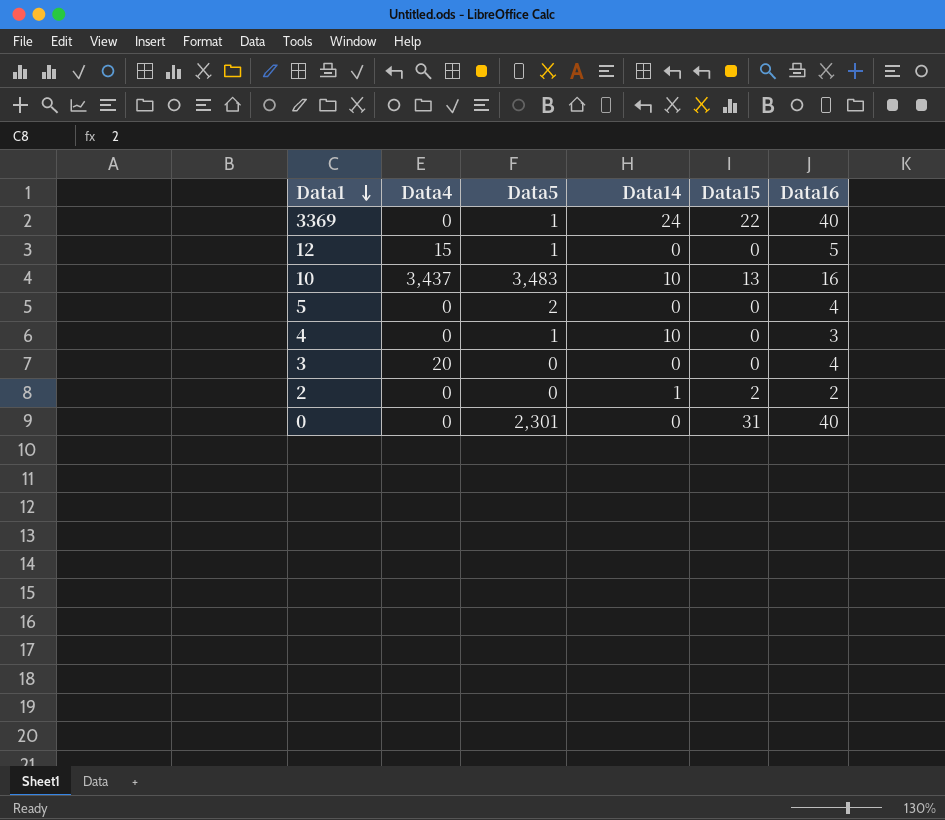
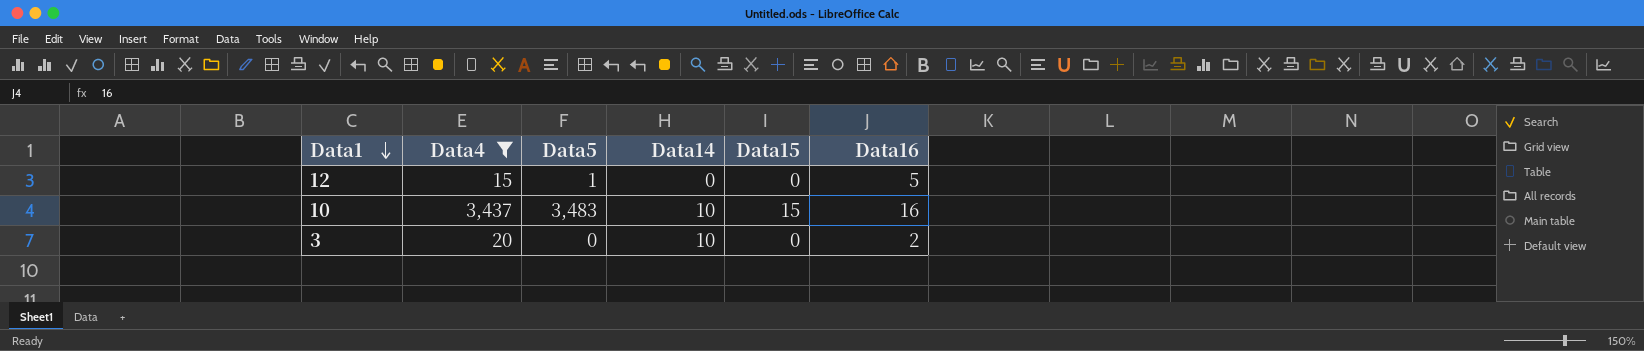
filter: none -> Data4 != 0
10 | Data15: 13 -> 15
3 | Data14: 0 -> 10
3 | Data16: 4 -> 2

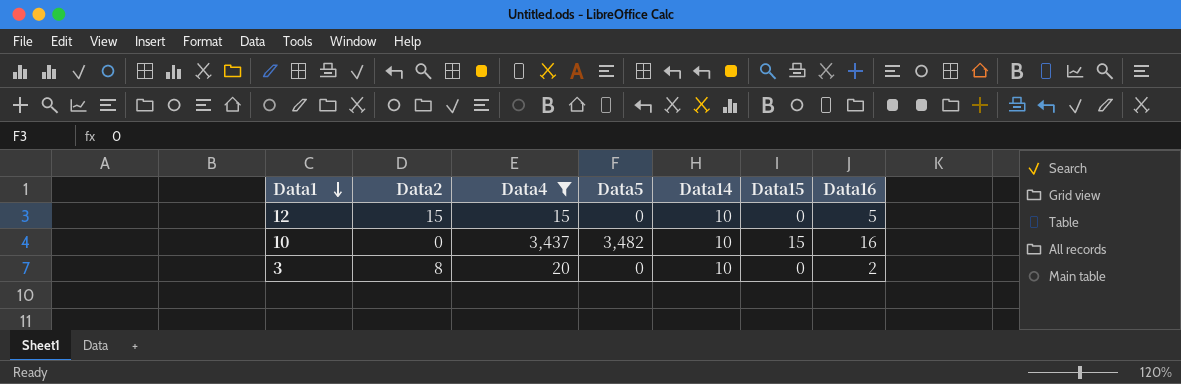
column Data2 | position: none -> 2
12 | Data5: 1 -> 0
12 | Data14: 0 -> 10
10 | Data5: 3,483 -> 3,482

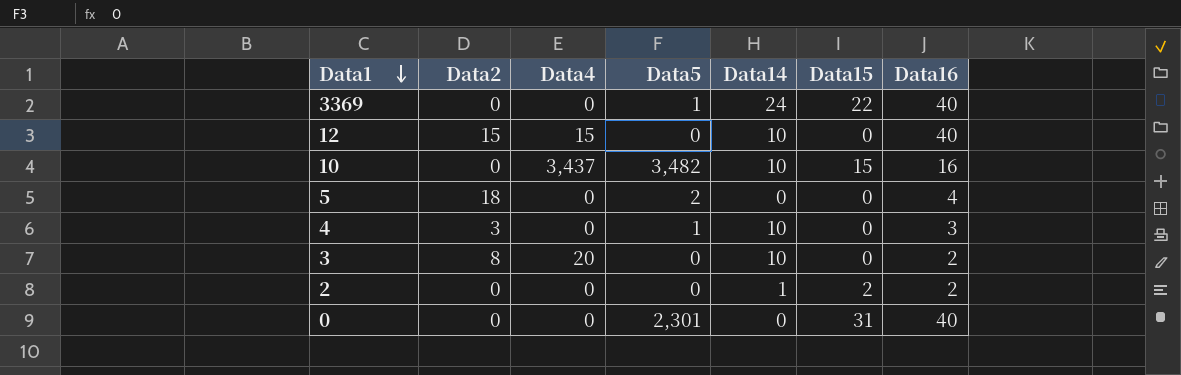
filter: Data4 != 0 -> none
12 | Data16: 5 -> 40

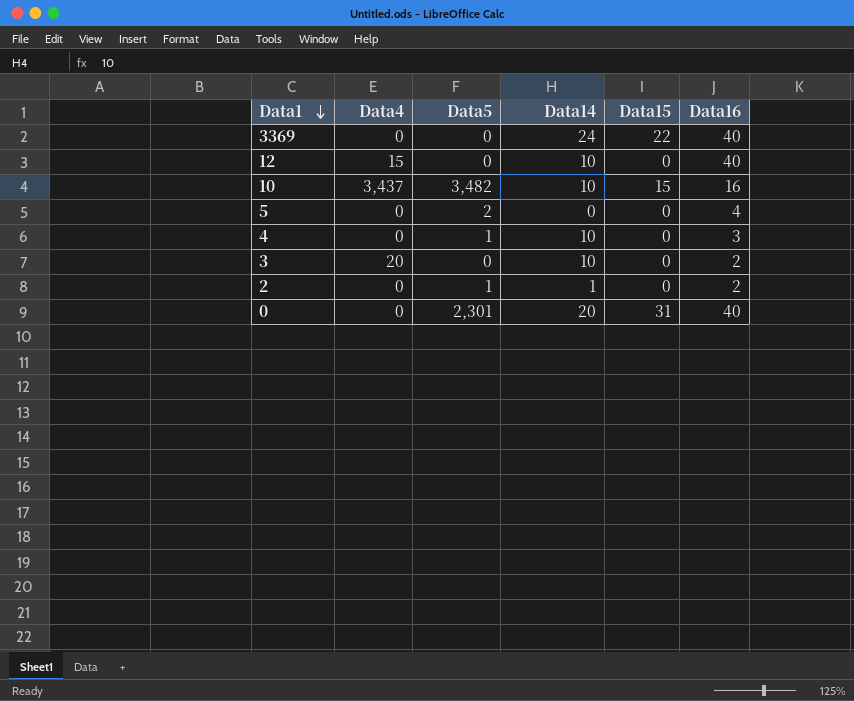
column Data2 | position: 2 -> none
3369 | Data5: 1 -> 0
2 | Data5: 0 -> 1
2 | Data15: 2 -> 0
0 | Data14: 0 -> 20

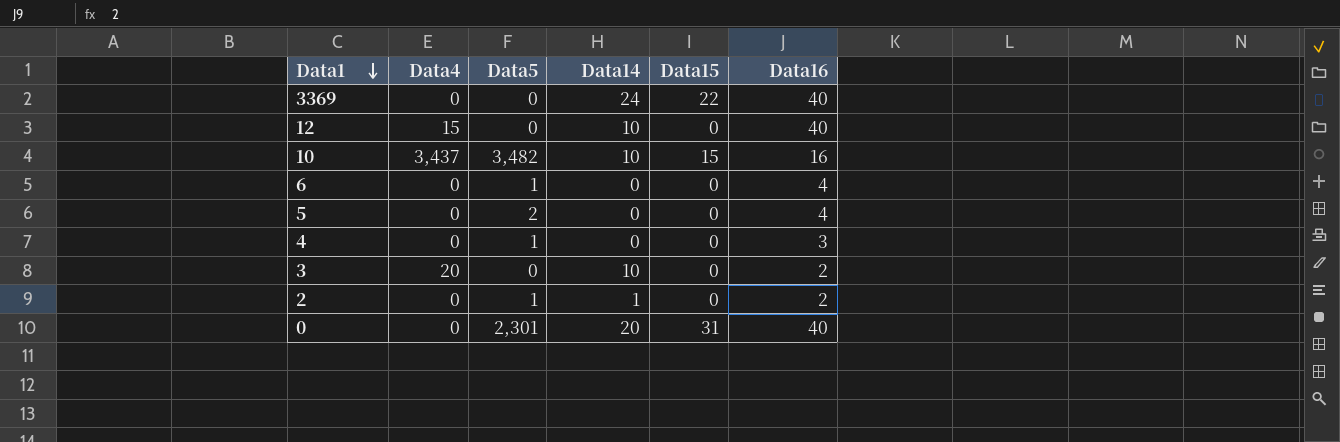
row 6: none -> 0 | 1 | 0 | 0 | 4
4 | Data14: 10 -> 0

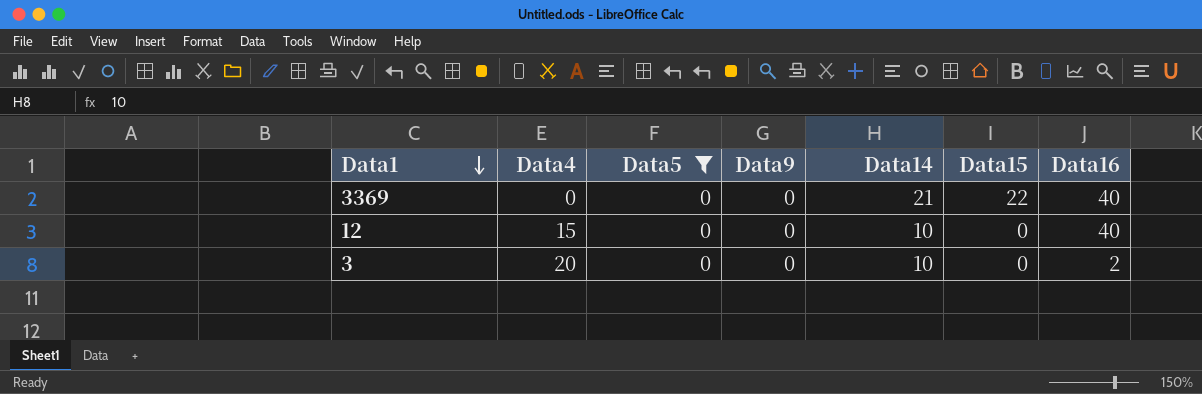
filter: none -> Data5 = 0
column Data9 | position: none -> 4
3369 | Data14: 24 -> 21

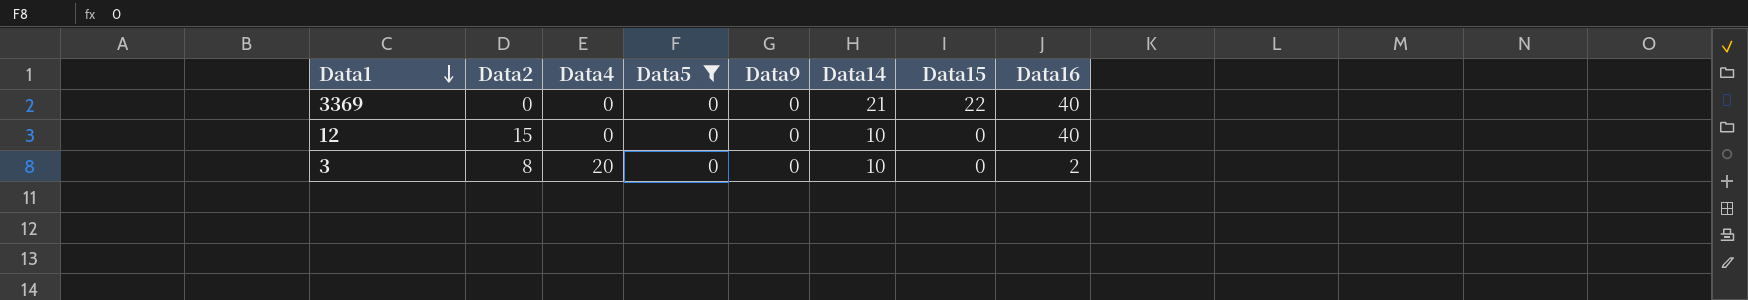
column Data2 | position: none -> 2
12 | Data4: 15 -> 0

